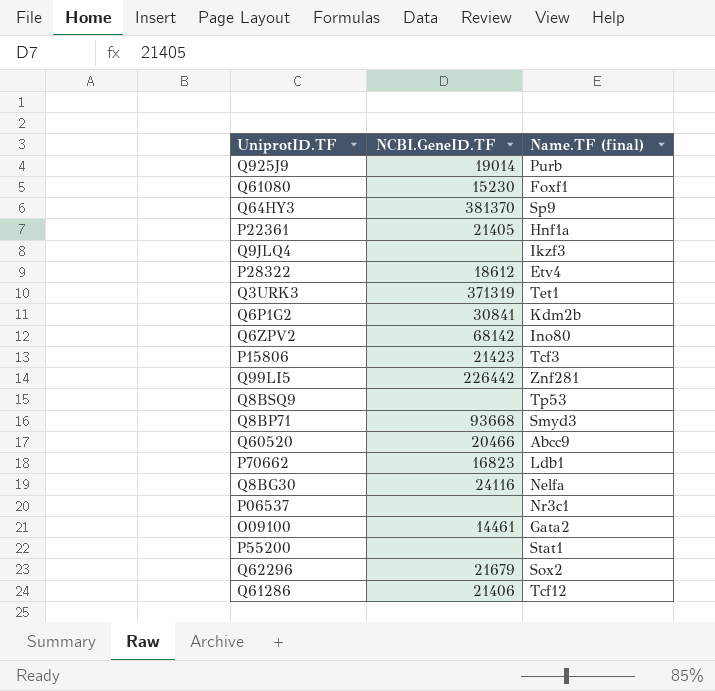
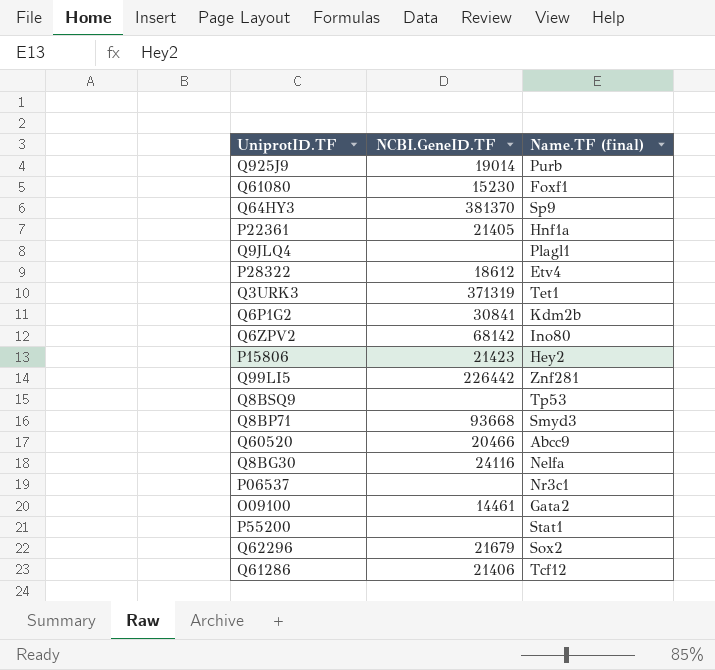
row P70662: 16823 | Ldb1 -> none
Q9JLQ4 | Name.TF (final): Ikzf3 -> Plagl1
P15806 | Name.TF (final): Tcf3 -> Hey2

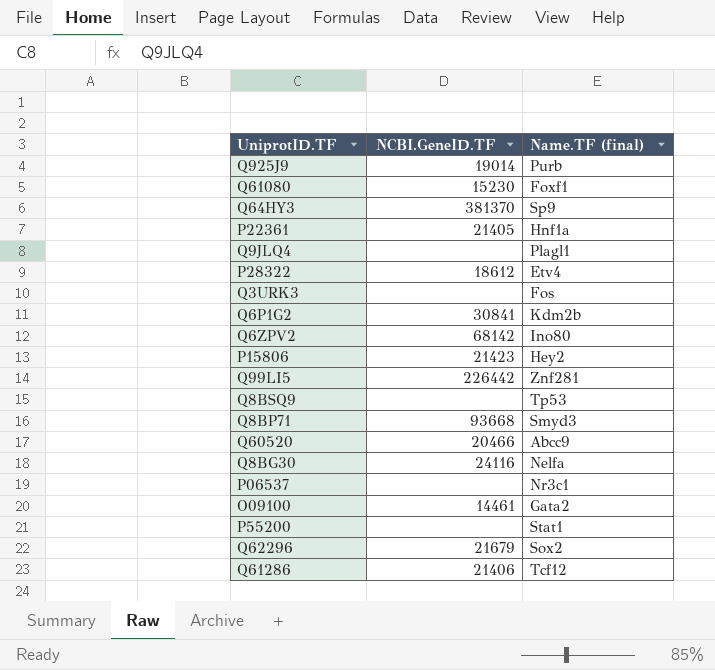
Q3URK3 | NCBI.GeneID.TF: 371319 -> none
Q3URK3 | Name.TF (final): Tet1 -> Fos

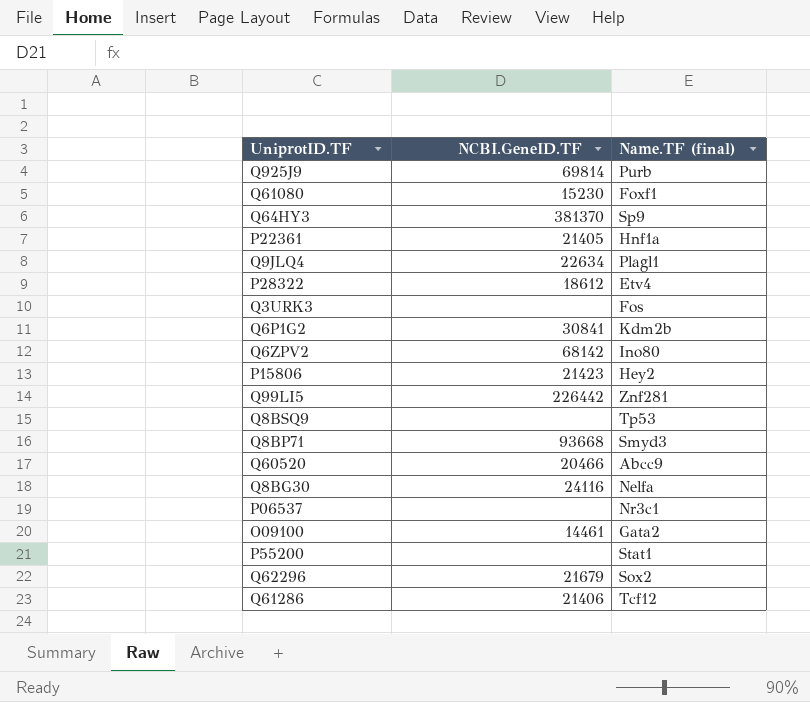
Q925J9 | NCBI.GeneID.TF: 19014 -> 69814
Q9JLQ4 | NCBI.GeneID.TF: none -> 22634

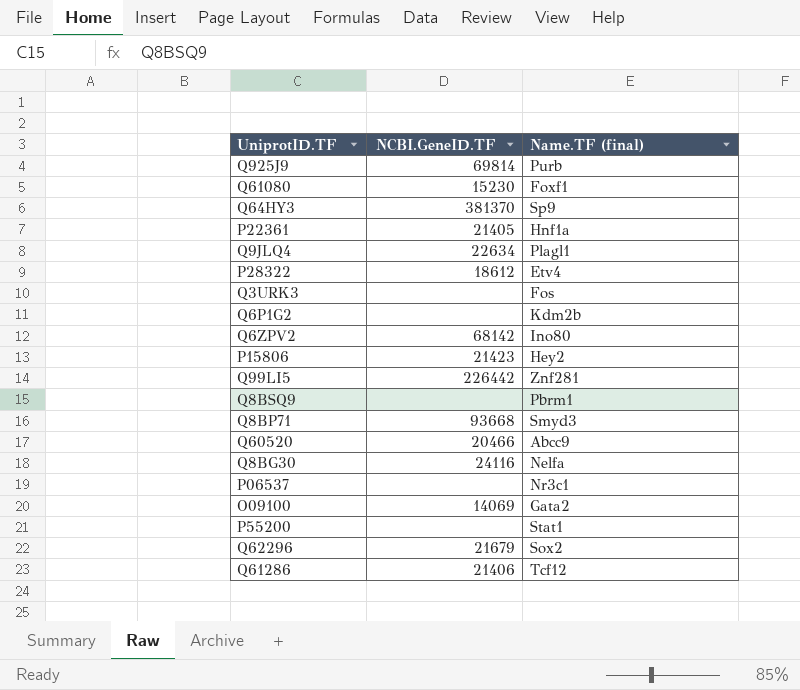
Q6P1G2 | NCBI.GeneID.TF: 30841 -> none
Q8BSQ9 | Name.TF (final): Tp53 -> Pbrm1
O09100 | NCBI.GeneID.TF: 14461 -> 14069

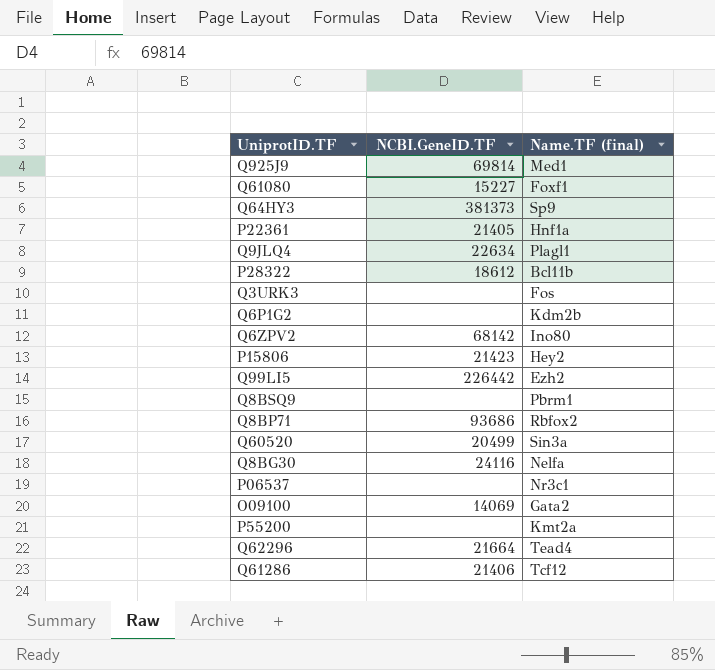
Q925J9 | Name.TF (final): Purb -> Med1
Q61080 | NCBI.GeneID.TF: 15230 -> 15227
Q64HY3 | NCBI.GeneID.TF: 381370 -> 381373
P28322 | Name.TF (final): Etv4 -> Bcl11b
Q99LI5 | Name.TF (final): Znf281 -> Ezh2
Q8BP71 | NCBI.GeneID.TF: 93668 -> 93686
Q8BP71 | Name.TF (final): Smyd3 -> Rbfox2
Q60520 | NCBI.GeneID.TF: 20466 -> 20499
Q60520 | Name.TF (final): Abcc9 -> Sin3a
P55200 | Name.TF (final): Stat1 -> Kmt2a
Q62296 | NCBI.GeneID.TF: 21679 -> 21664
Q62296 | Name.TF (final): Sox2 -> Tead4

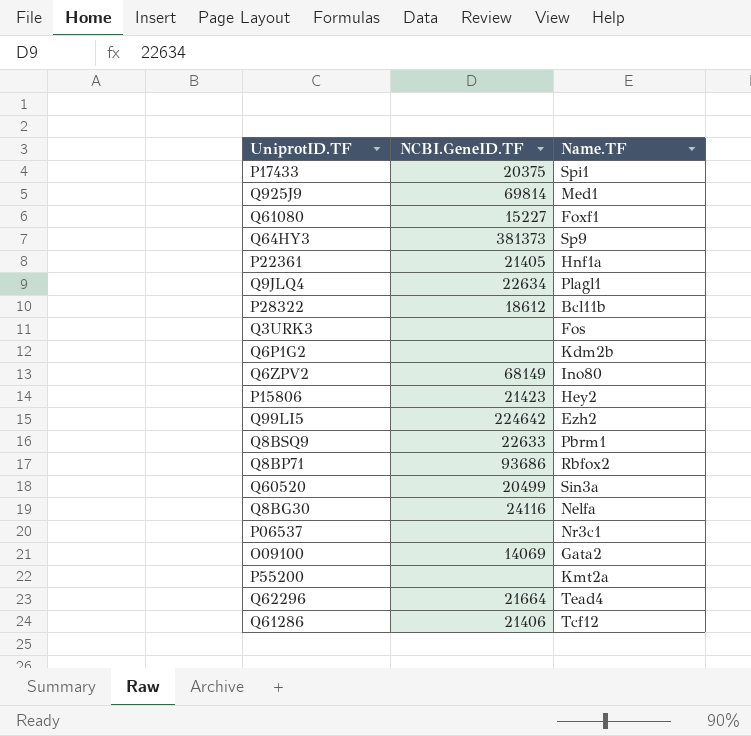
column name: Name.TF (final) -> Name.TF
row P17433: none -> 20375 | Spi1
Q6ZPV2 | NCBI.GeneID.TF: 68142 -> 68149
Q99LI5 | NCBI.GeneID.TF: 226442 -> 224642
Q8BSQ9 | NCBI.GeneID.TF: none -> 22633

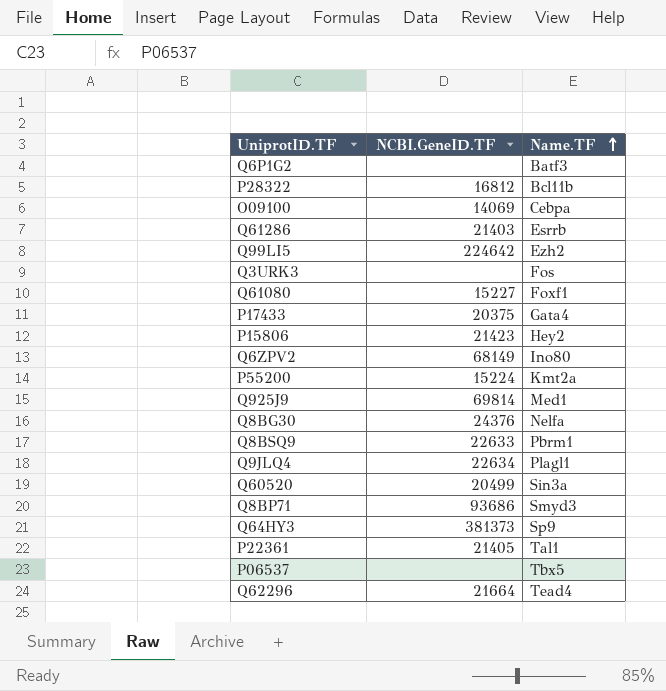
row order: none -> Name.TF ascending
Q6P1G2 | Name.TF: Kdm2b -> Batf3
P28322 | NCBI.GeneID.TF: 18612 -> 16812
O09100 | Name.TF: Gata2 -> Cebpa
Q61286 | NCBI.GeneID.TF: 21406 -> 21403
Q61286 | Name.TF: Tcf12 -> Esrrb
P17433 | Name.TF: Spi1 -> Gata4
P55200 | NCBI.GeneID.TF: none -> 15224
Q8BG30 | NCBI.GeneID.TF: 24116 -> 24376
Q8BP71 | Name.TF: Rbfox2 -> Smyd3
P22361 | Name.TF: Hnf1a -> Tal1
P06537 | Name.TF: Nr3c1 -> Tbx5

